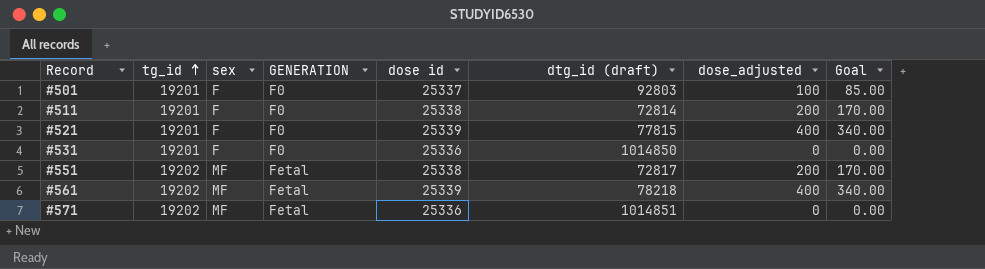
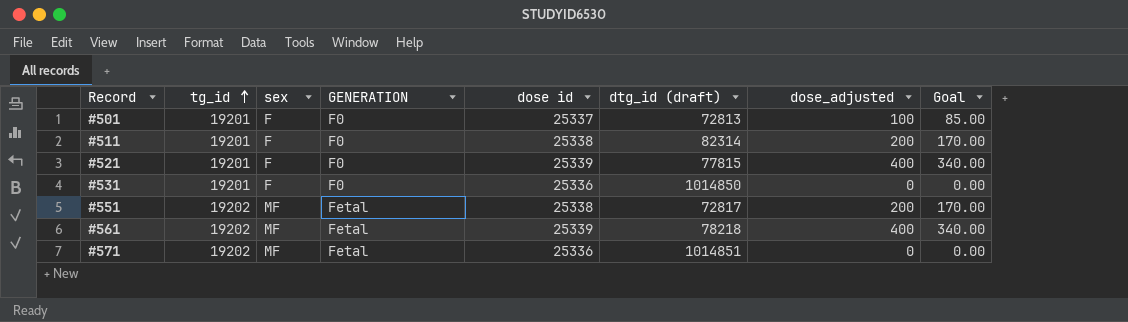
#501 | dtg_id (draft): 92803 -> 72813
#511 | dtg_id (draft): 72814 -> 82314

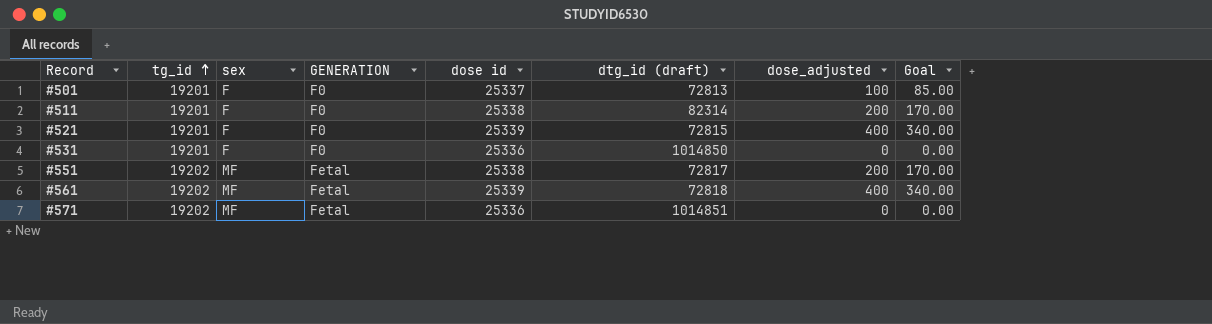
#521 | dtg_id (draft): 77815 -> 72815
#561 | dtg_id (draft): 78218 -> 72818

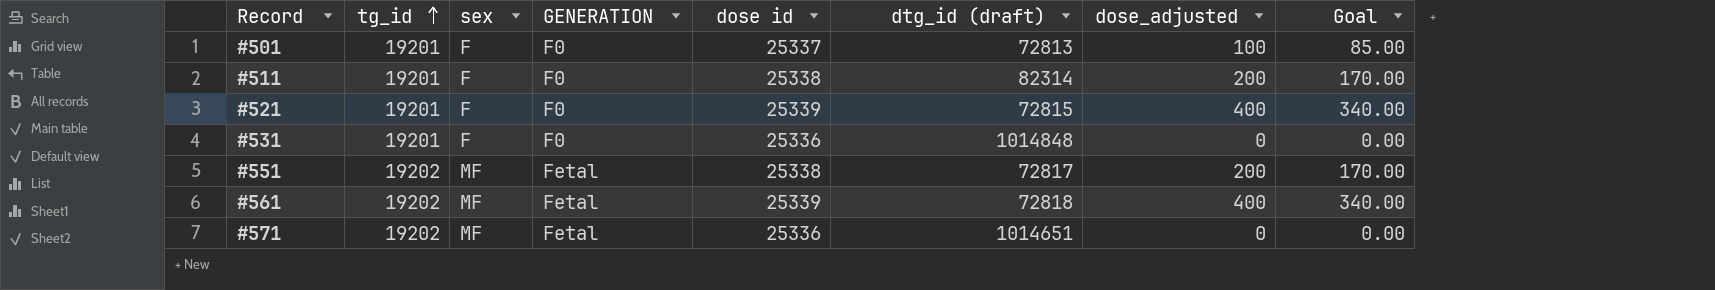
#531 | dtg_id (draft): 1014850 -> 1014848
#571 | dtg_id (draft): 1014851 -> 1014651

